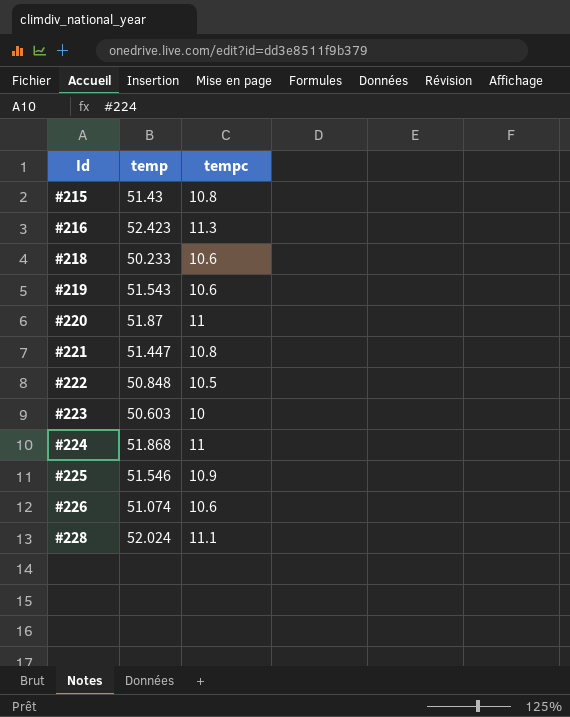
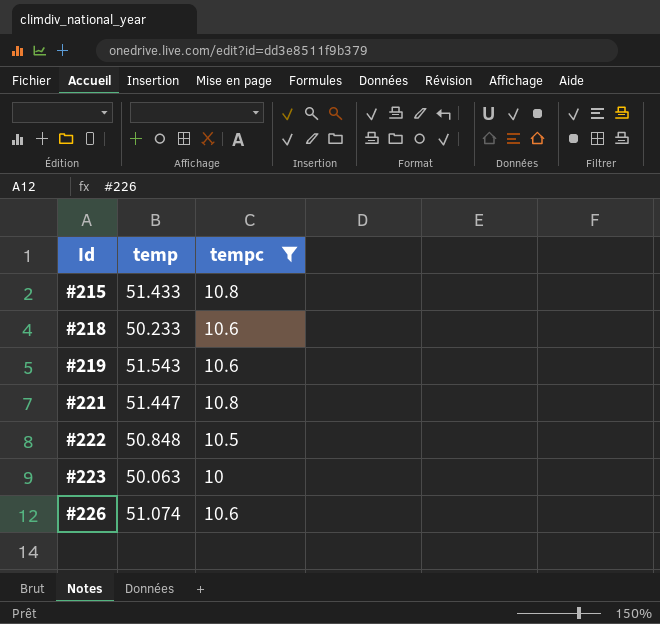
filter: none -> tempc <= 10.8
#215 | temp: 51.43 -> 51.433
#223 | temp: 50.603 -> 50.063

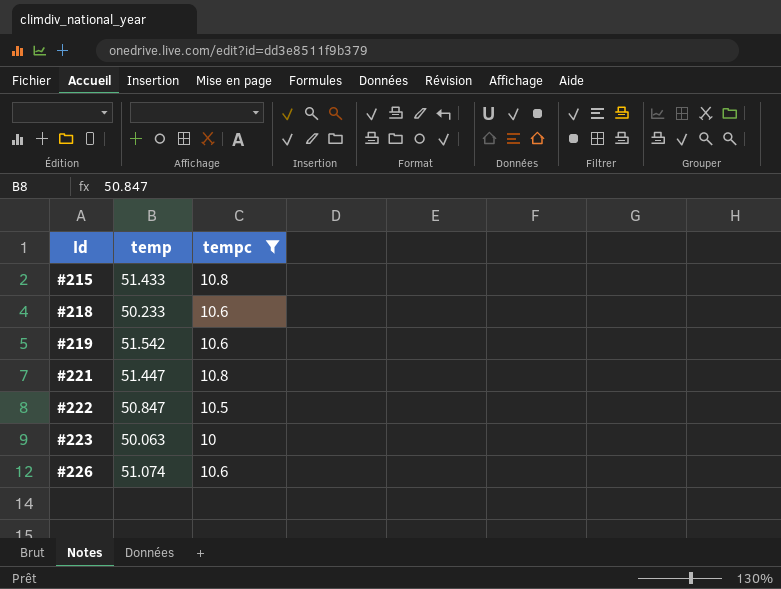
#219 | temp: 51.543 -> 51.542
#222 | temp: 50.848 -> 50.847

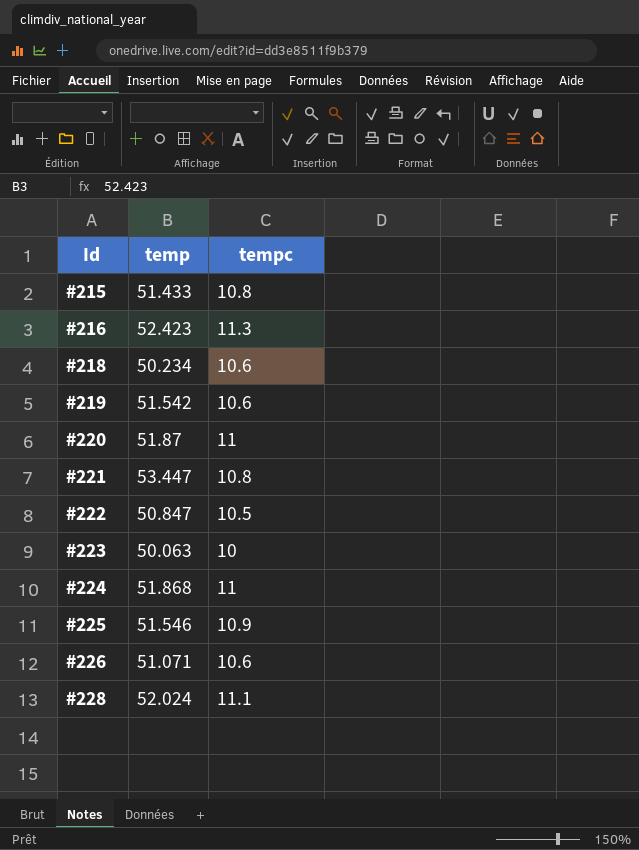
filter: tempc <= 10.8 -> none
#218 | temp: 50.233 -> 50.234
#221 | temp: 51.447 -> 53.447
#226 | temp: 51.074 -> 51.071

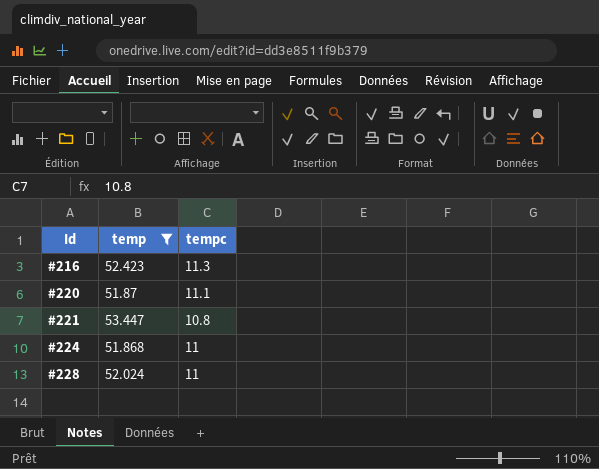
filter: none -> temp >= 51.868
#220 | tempc: 11 -> 11.1
#228 | tempc: 11.1 -> 11

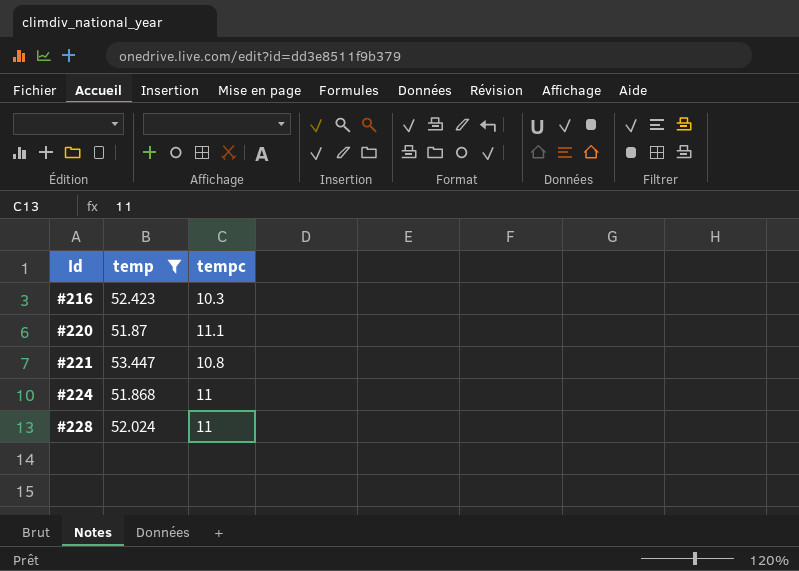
#216 | tempc: 11.3 -> 10.3

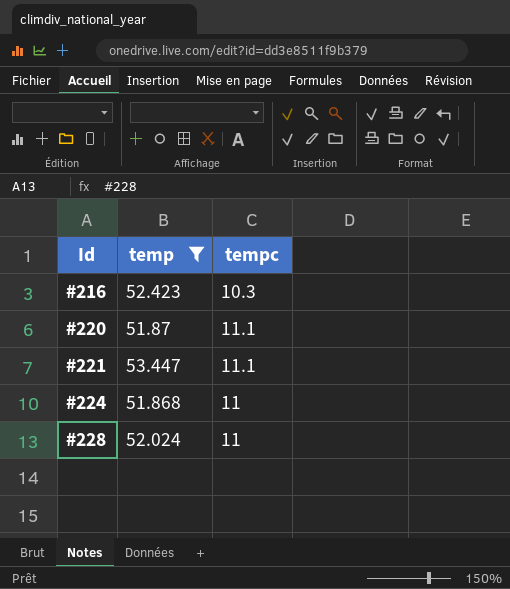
#221 | tempc: 10.8 -> 11.1

